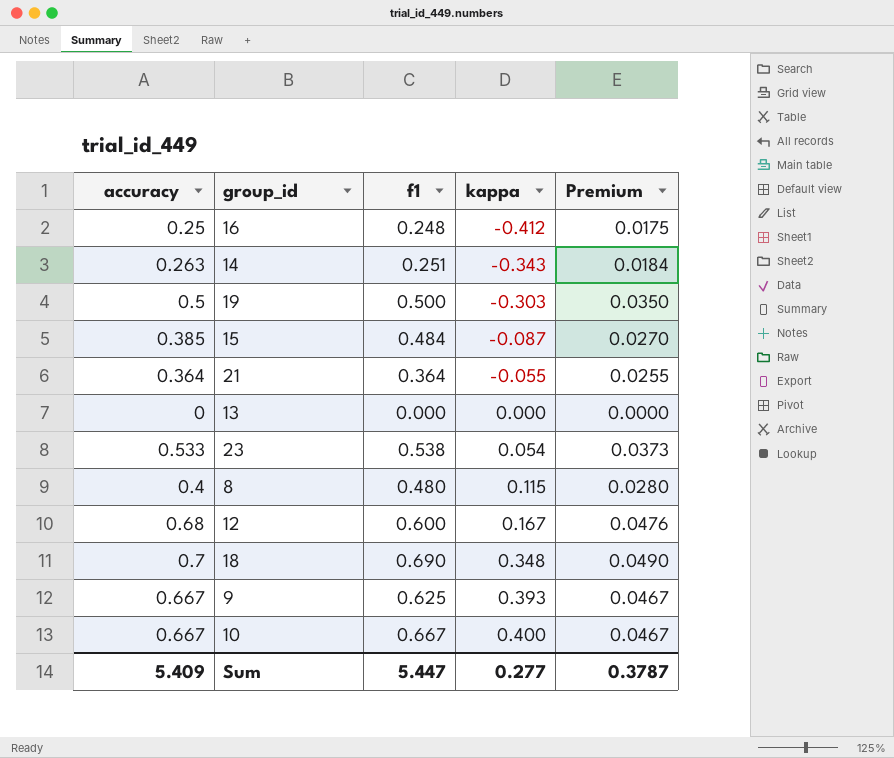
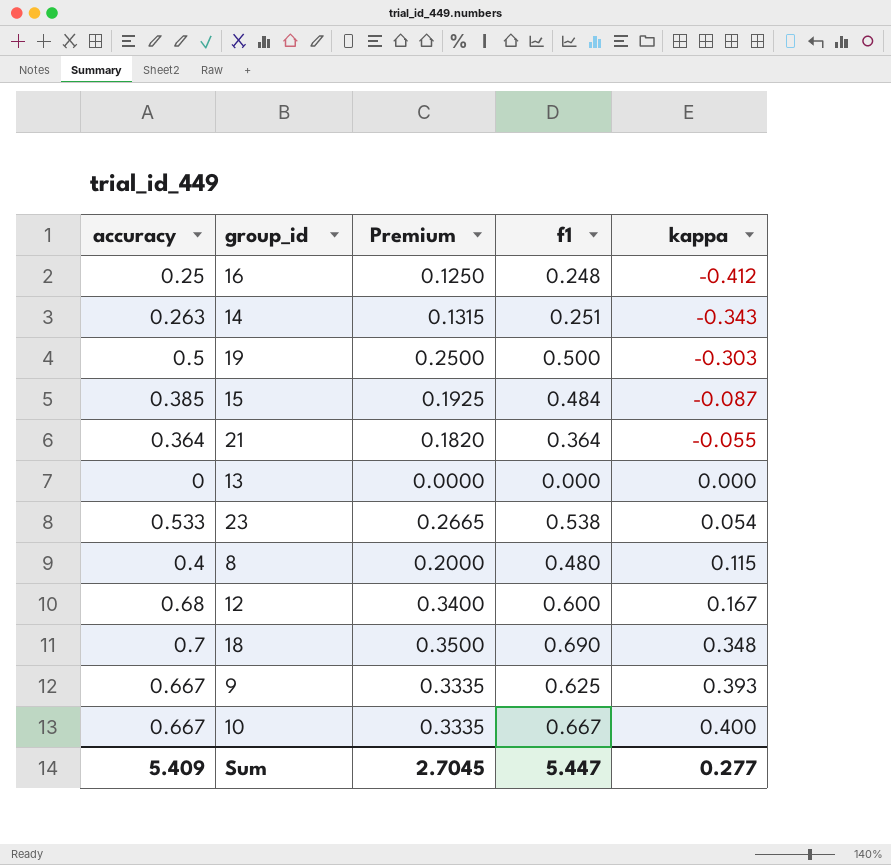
column Premium | formula: [accuracy] * 0.07 -> [accuracy] * 0.5
column Premium | position: 5 -> 3
Sum | Premium: 0.3787 -> 2.7045

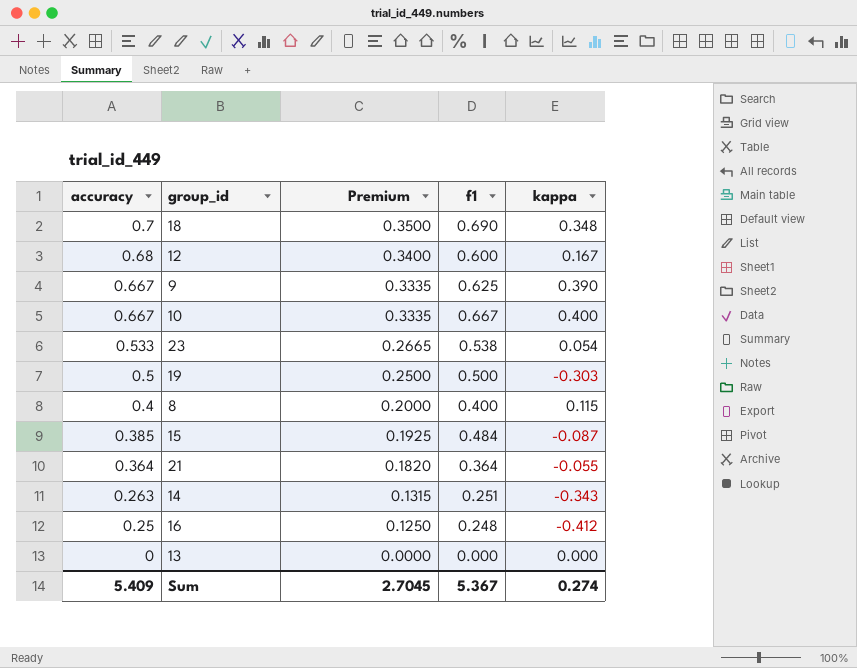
row order: kappa ascending -> accuracy descending
9 | kappa: 0.393 -> 0.390
8 | f1: 0.480 -> 0.400
Sum | f1: 5.447 -> 5.367
Sum | kappa: 0.277 -> 0.274

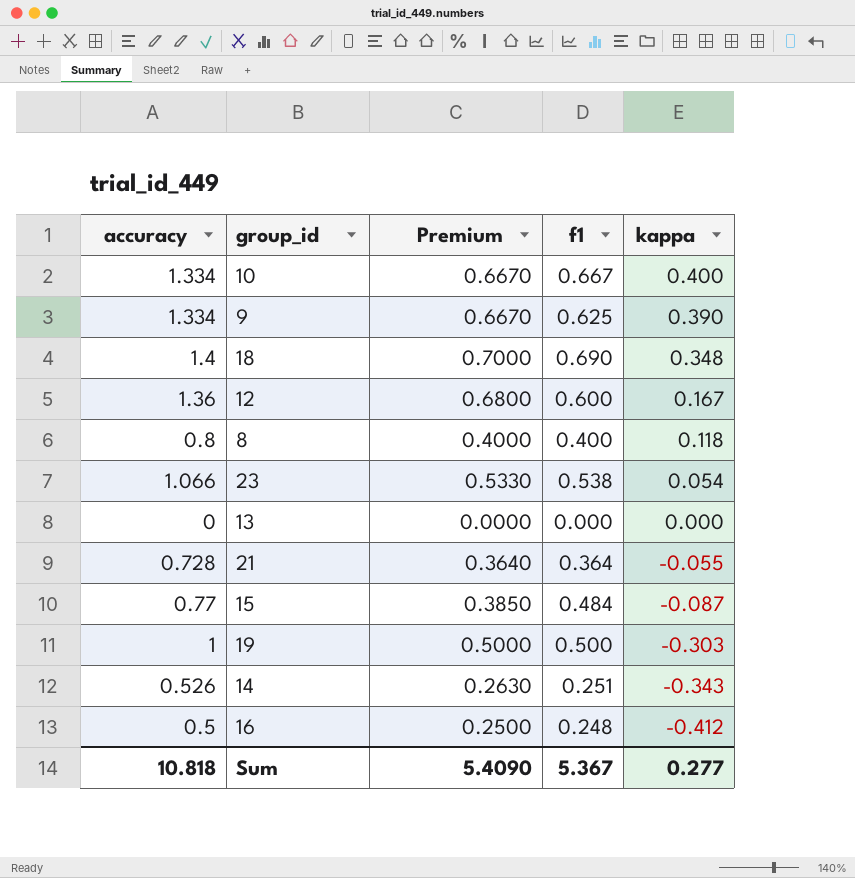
row order: accuracy descending -> kappa descending
10 | accuracy: 0.667 -> 1.334
10 | Premium: 0.3335 -> 0.6670
9 | accuracy: 0.667 -> 1.334
9 | Premium: 0.3335 -> 0.6670
18 | accuracy: 0.7 -> 1.4
18 | Premium: 0.3500 -> 0.7000
12 | accuracy: 0.68 -> 1.36
12 | Premium: 0.3400 -> 0.6800
8 | accuracy: 0.4 -> 0.8
8 | Premium: 0.2000 -> 0.4000
8 | kappa: 0.115 -> 0.118
23 | accuracy: 0.533 -> 1.066
23 | Premium: 0.2665 -> 0.5330
21 | accuracy: 0.364 -> 0.728
21 | Premium: 0.1820 -> 0.3640
15 | accuracy: 0.385 -> 0.77
15 | Premium: 0.1925 -> 0.3850
19 | accuracy: 0.5 -> 1
19 | Premium: 0.2500 -> 0.5000
14 | accuracy: 0.263 -> 0.526
14 | Premium: 0.1315 -> 0.2630
16 | accuracy: 0.25 -> 0.5
16 | Premium: 0.1250 -> 0.2500
Sum | accuracy: 5.409 -> 10.818
Sum | Premium: 2.7045 -> 5.4090
Sum | kappa: 0.274 -> 0.277

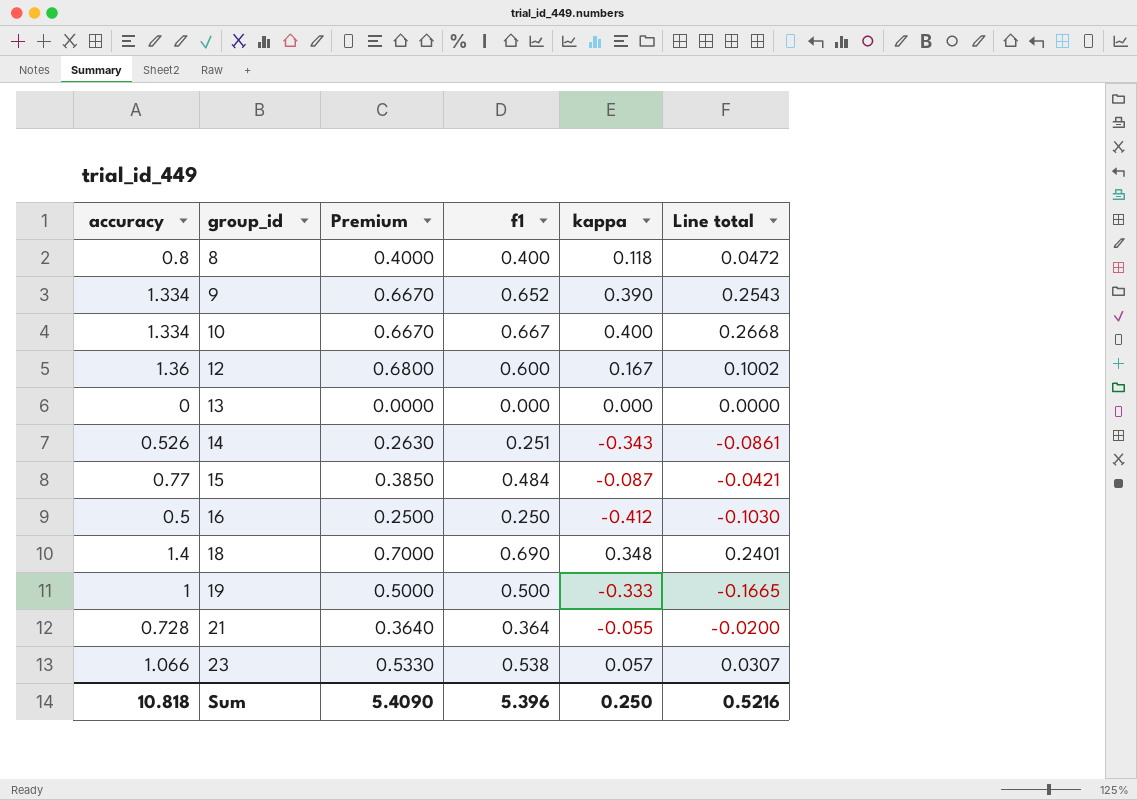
row order: kappa descending -> group_id ascending
column Line total | formula: none -> [f1] * [kappa]
9 | f1: 0.625 -> 0.652
16 | f1: 0.248 -> 0.250
19 | kappa: -0.303 -> -0.333
23 | kappa: 0.054 -> 0.057
Sum | f1: 5.367 -> 5.396
Sum | kappa: 0.277 -> 0.250

